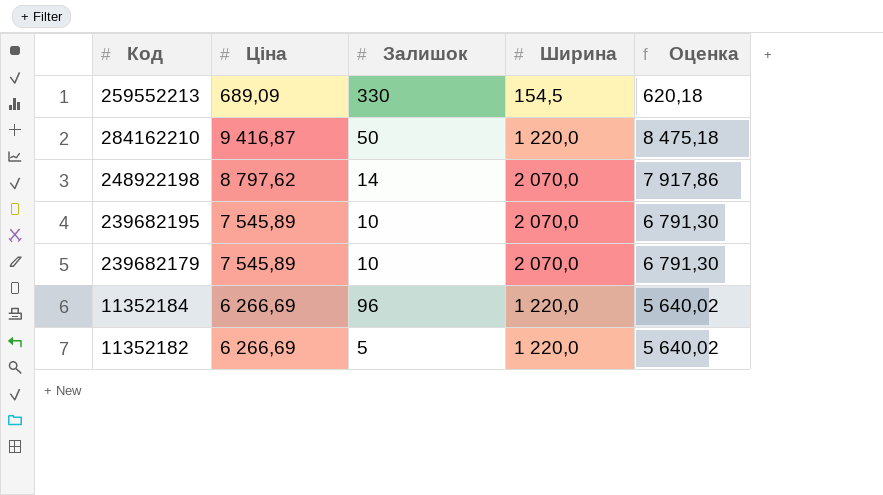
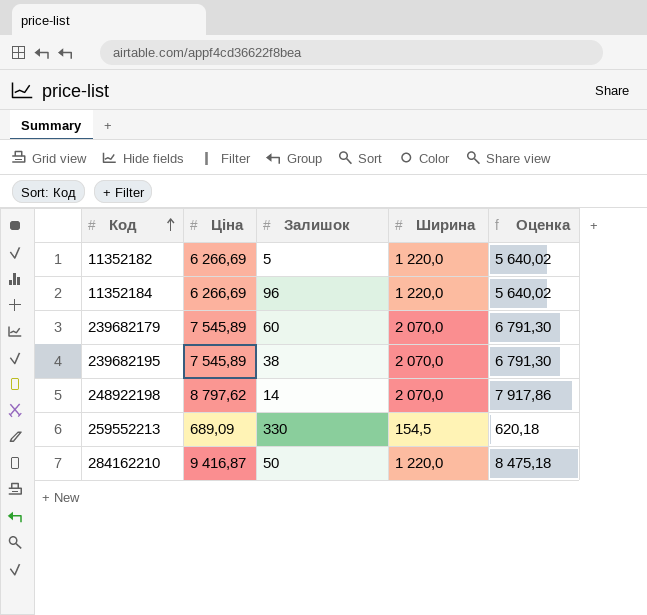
row order: none -> Код ascending
239682179 | Залишок: 10 -> 60
239682195 | Залишок: 10 -> 38

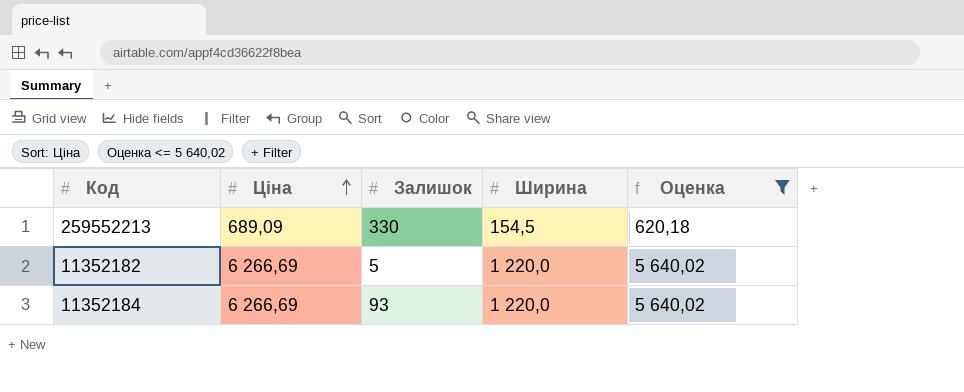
filter: none -> Оценка <= 5 640,02
row order: Код ascending -> Ціна ascending
11352184 | Залишок: 96 -> 93

